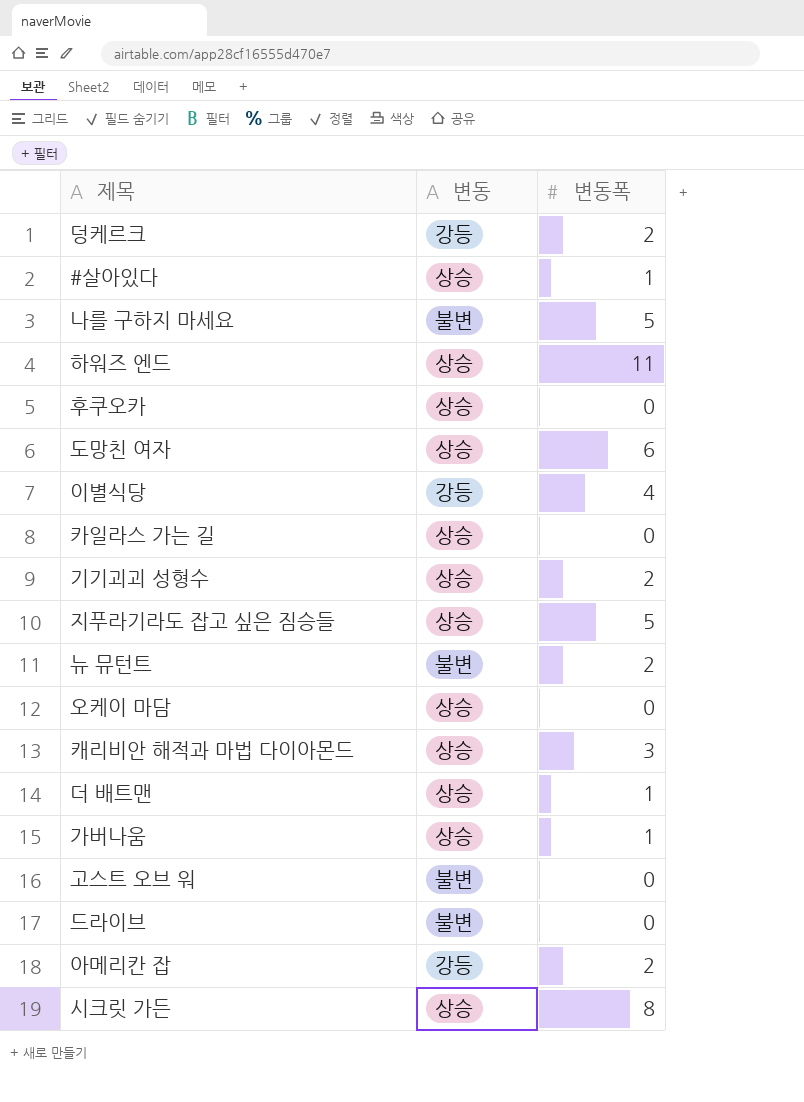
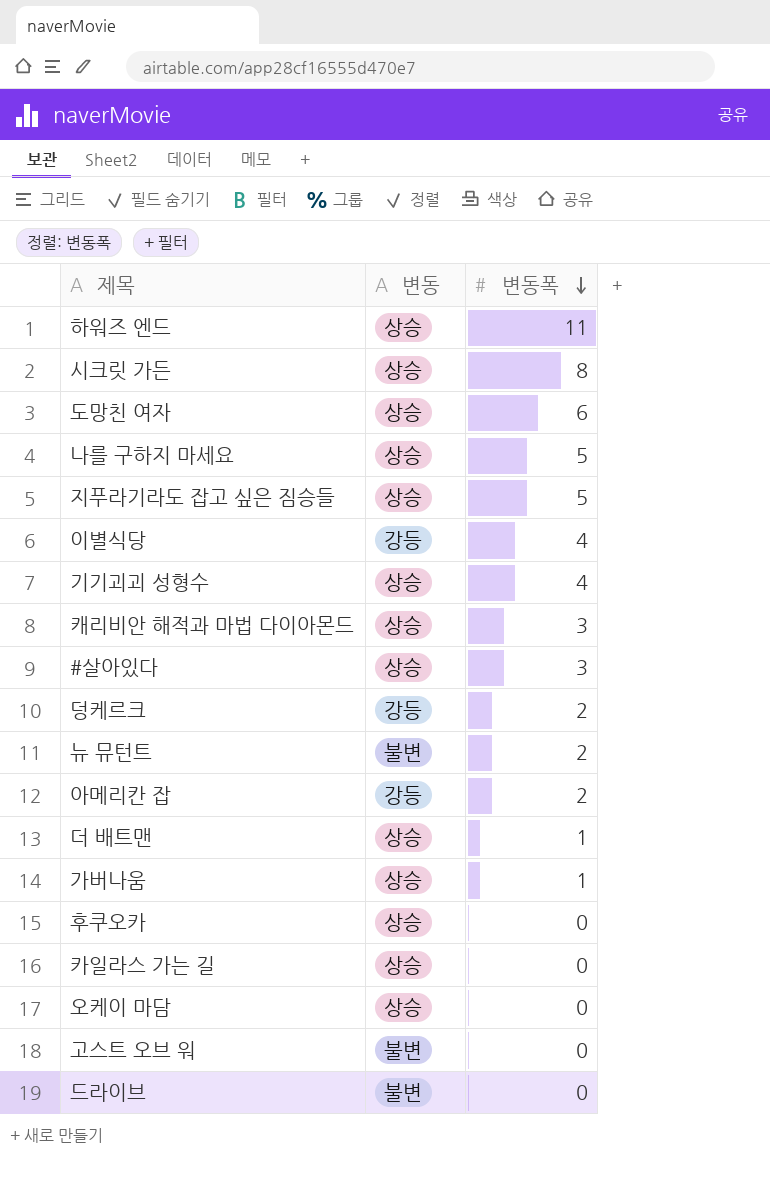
row order: none -> 변동폭 descending
나를 구하지 마세요 | 변동: 불변 -> 상승
기기괴괴 성형수 | 변동폭: 2 -> 4
#살아있다 | 변동폭: 1 -> 3

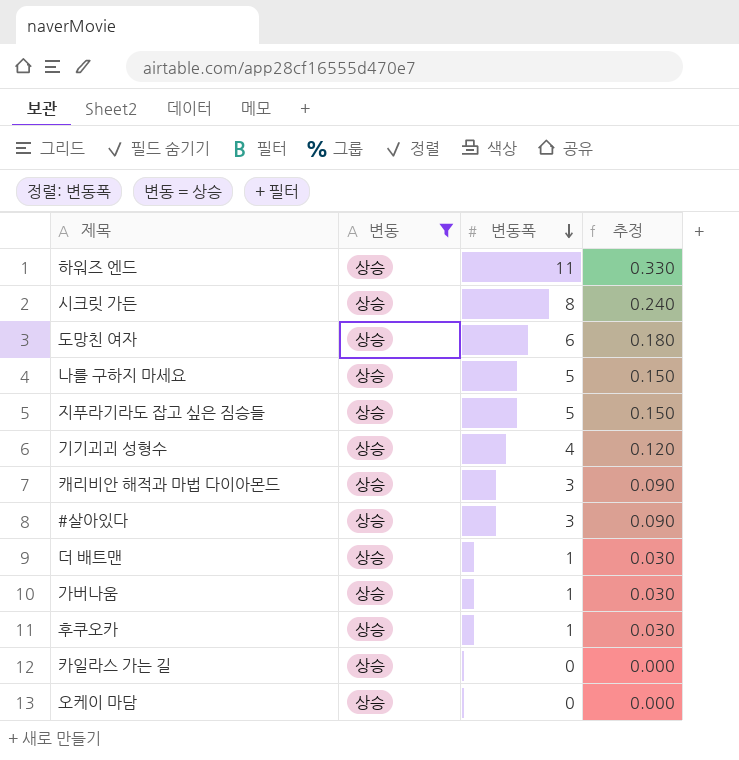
filter: none -> 변동 = 상승
column 추정 | formula: none -> [변동폭] * 0.03
후쿠오카 | 변동폭: 0 -> 1

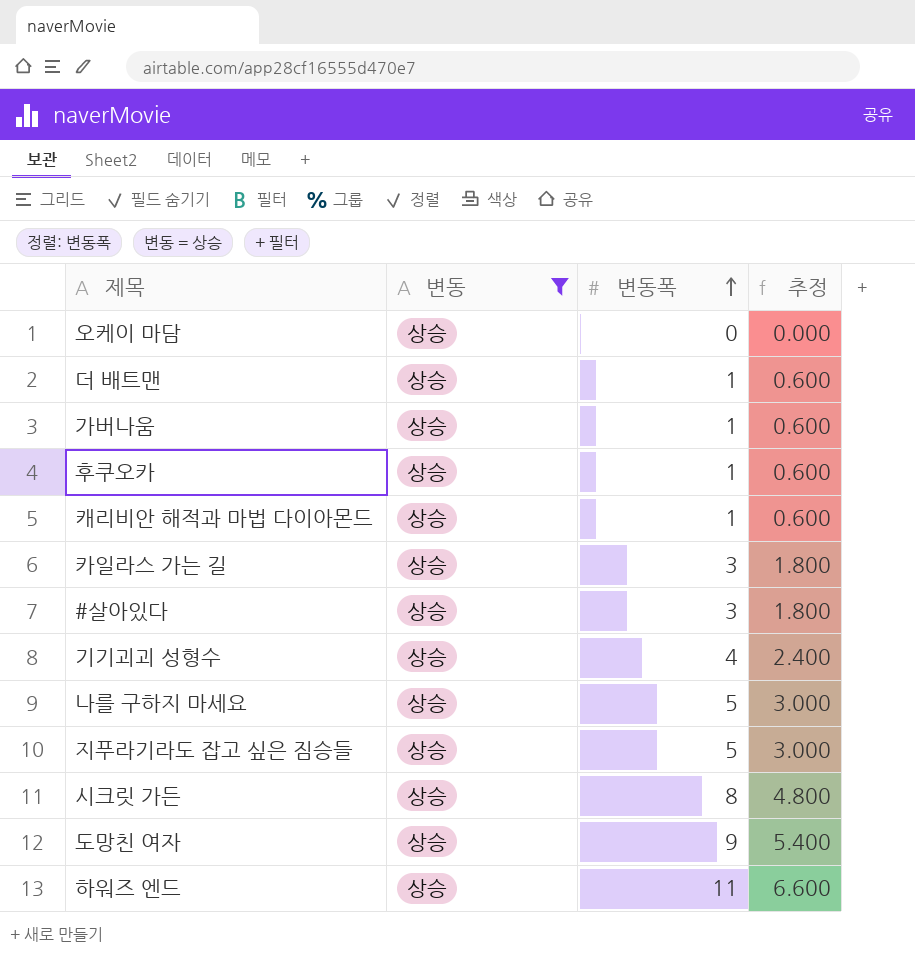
row order: 변동폭 descending -> 변동폭 ascending
column 추정 | formula: [변동폭] * 0.03 -> [변동폭] * 0.6
캐리비안 해적과 마법 다이아몬드 | 변동폭: 3 -> 1
카일라스 가는 길 | 변동폭: 0 -> 3
도망친 여자 | 변동폭: 6 -> 9

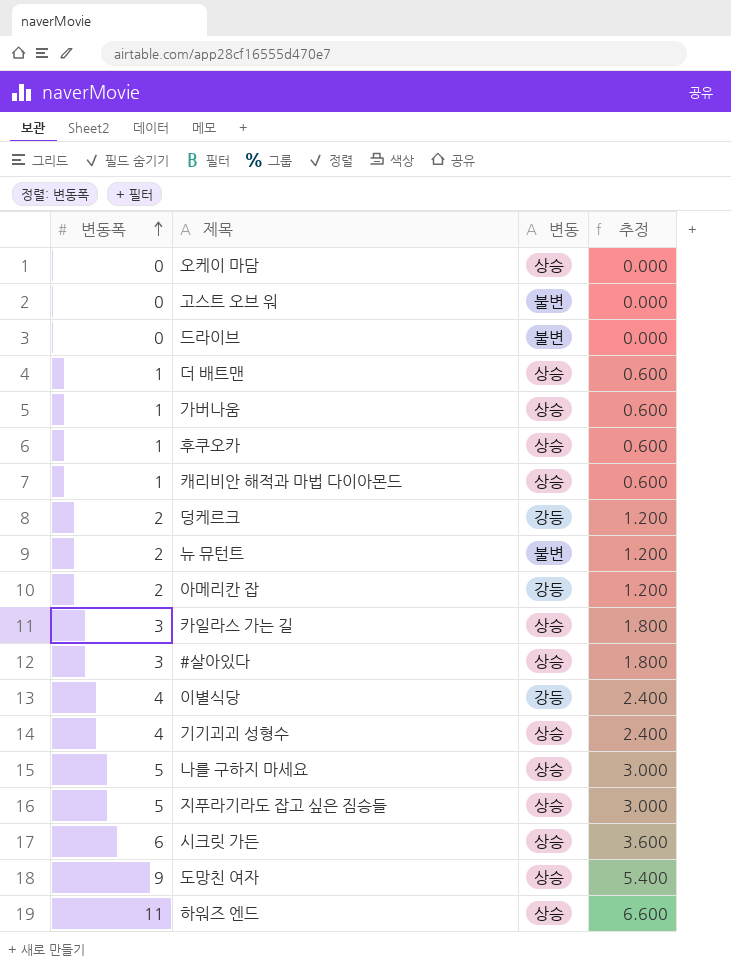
filter: 변동 = 상승 -> none
column 변동폭 | position: 3 -> 1
시크릿 가든 | 변동폭: 8 -> 6
시크릿 가든 | 추정: 4.800 -> 3.600

